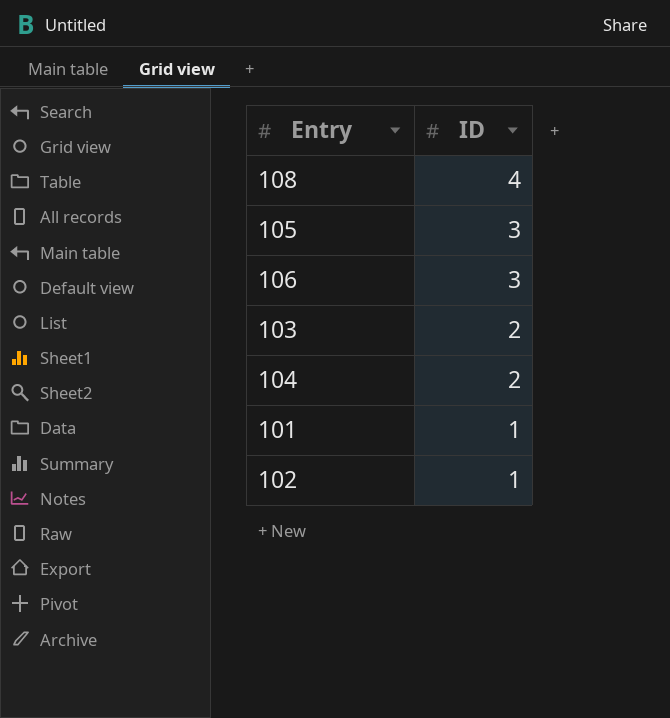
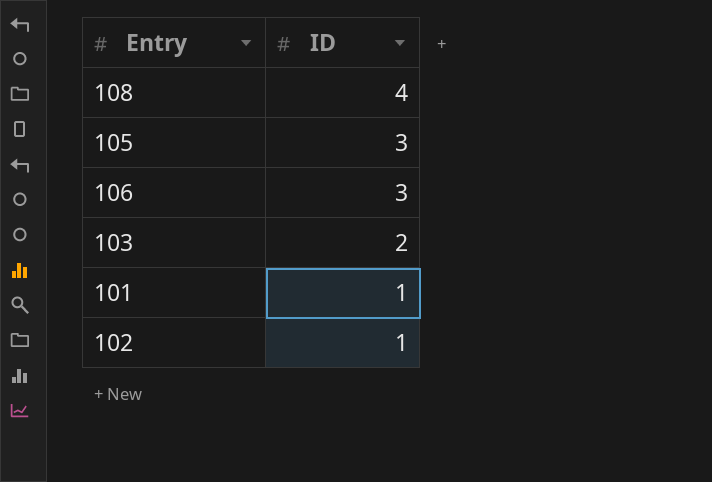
row 104: 2 -> none

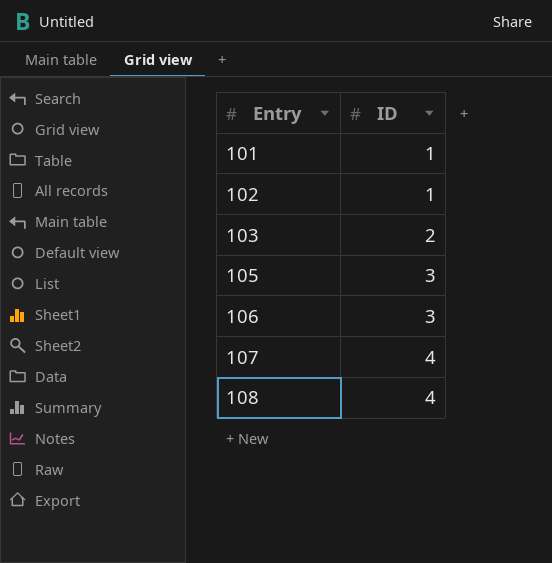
row order: ID descending -> Entry ascending
row 107: none -> 4

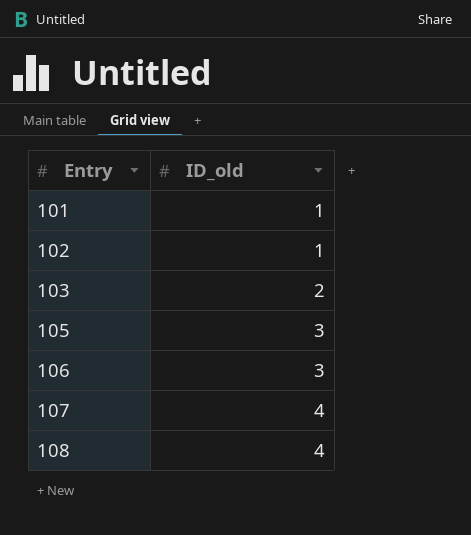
column name: ID -> ID_old

